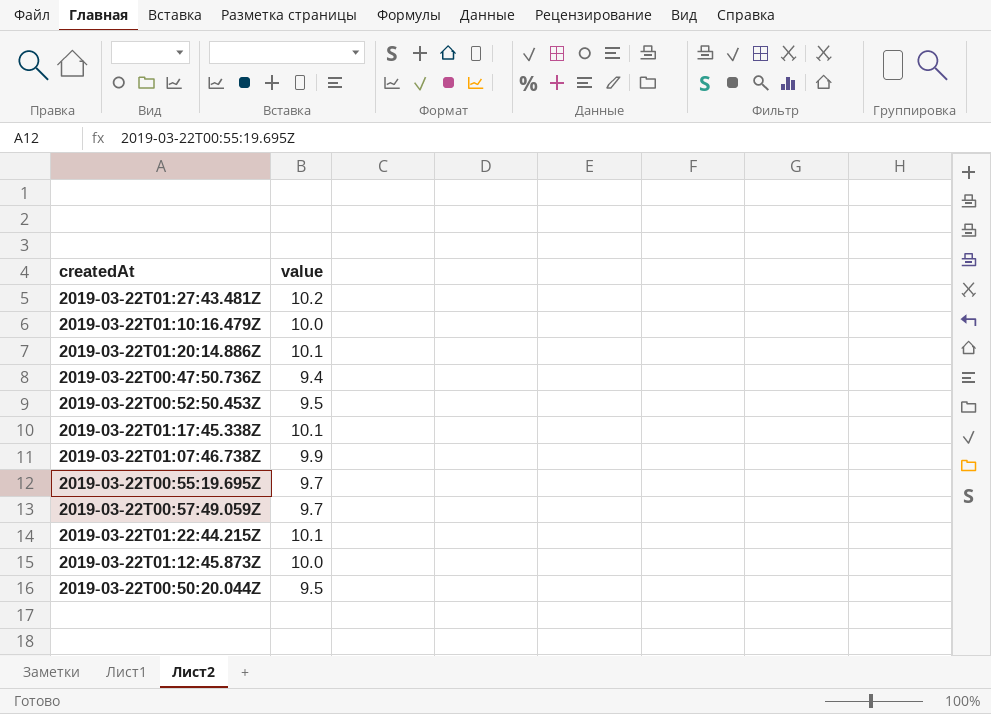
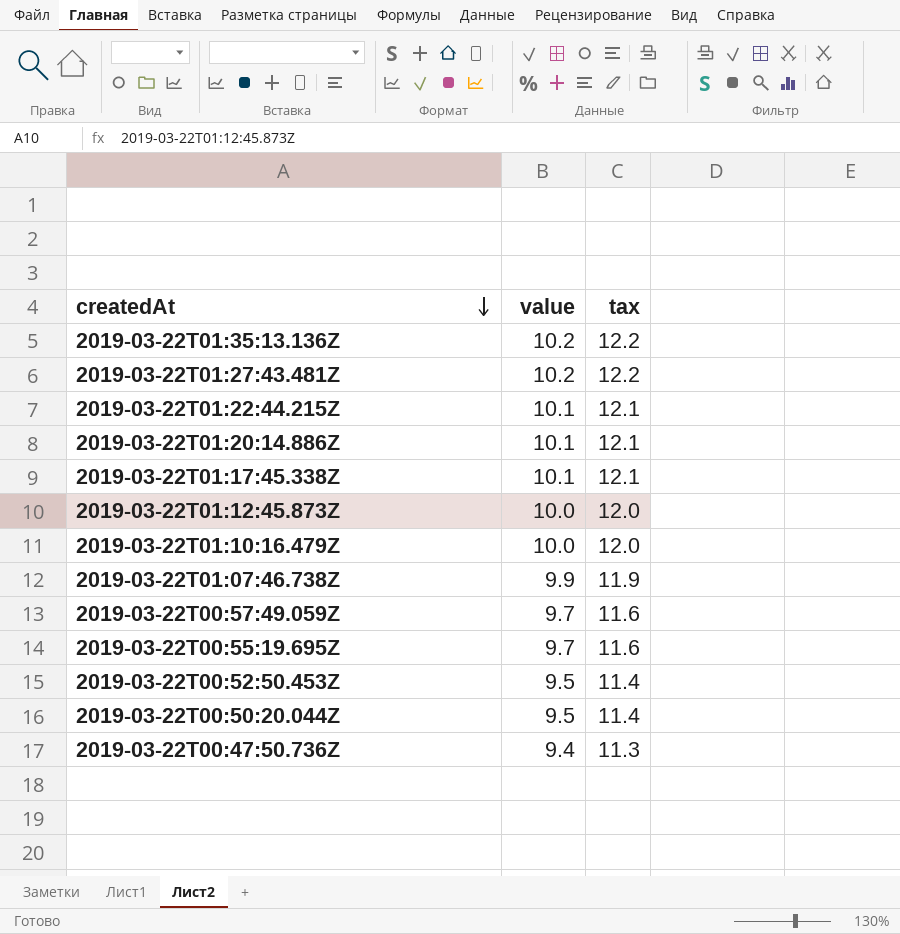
row order: none -> createdAt descending
column tax | formula: none -> [value] * 1.2
row 2019-03-22T01:35:13.136Z: none -> 10.2 | 12.2

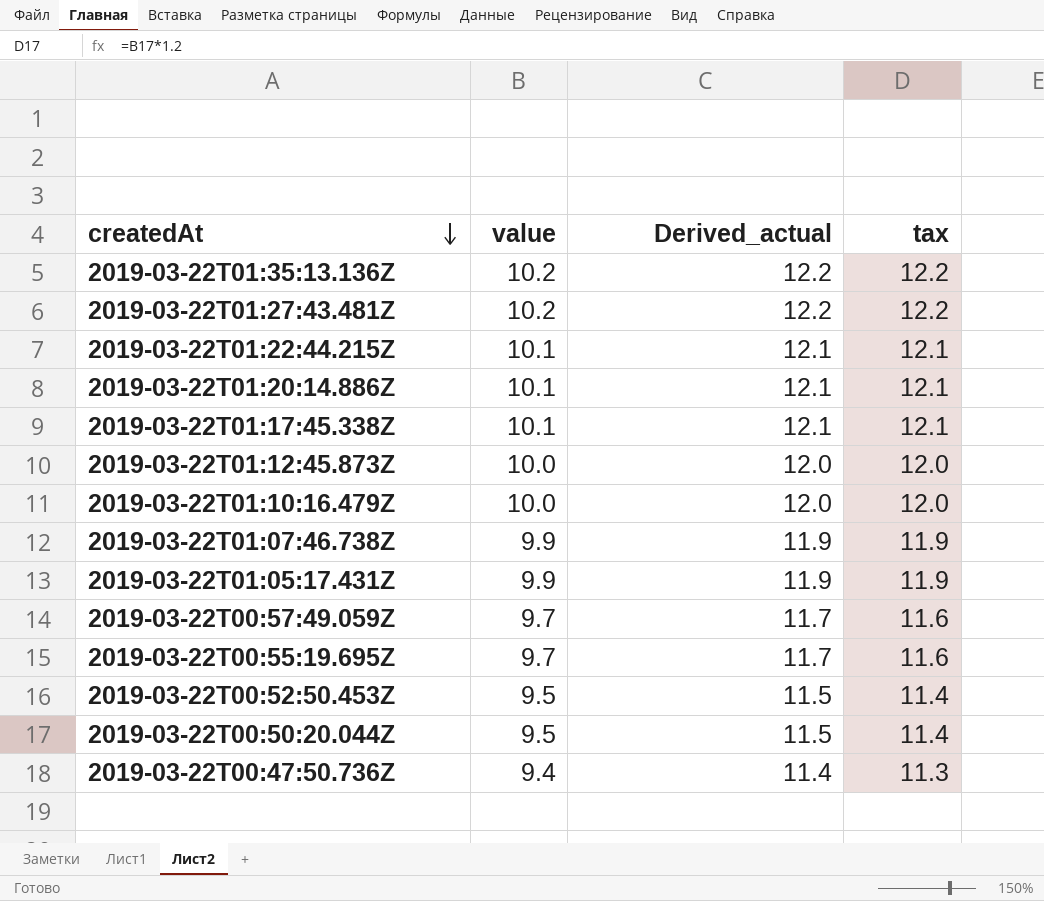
column Derived_actual | formula: none -> [value] + 2
row 2019-03-22T01:05:17.431Z: none -> 9.9 | 11.9 | 11.9

